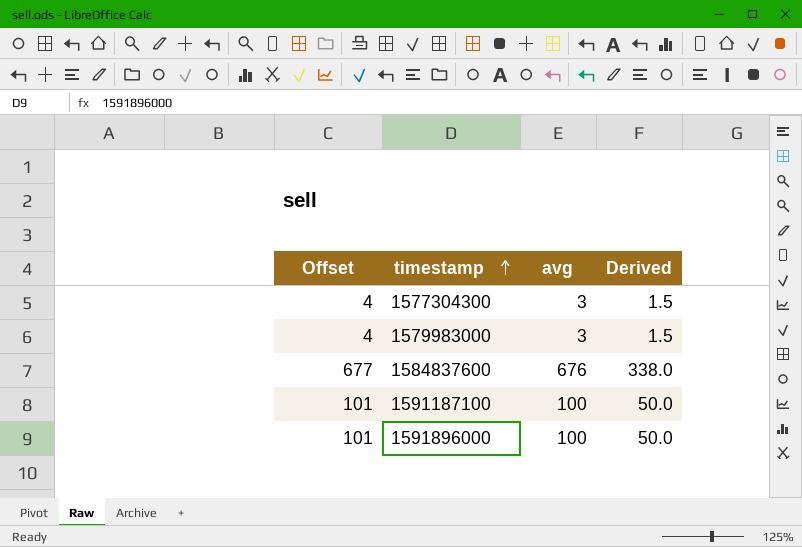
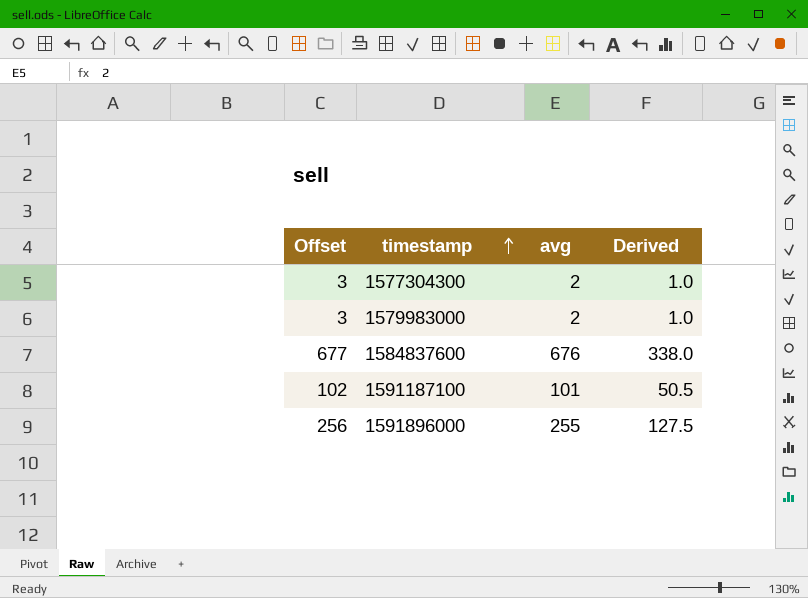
1577304300 | Offset: 4 -> 3
1577304300 | avg: 3 -> 2
1577304300 | Derived: 1.5 -> 1.0
1579983000 | Offset: 4 -> 3
1579983000 | avg: 3 -> 2
1579983000 | Derived: 1.5 -> 1.0
1591187100 | Offset: 101 -> 102
1591187100 | avg: 100 -> 101
1591187100 | Derived: 50.0 -> 50.5
1591896000 | Offset: 101 -> 256
1591896000 | avg: 100 -> 255
1591896000 | Derived: 50.0 -> 127.5

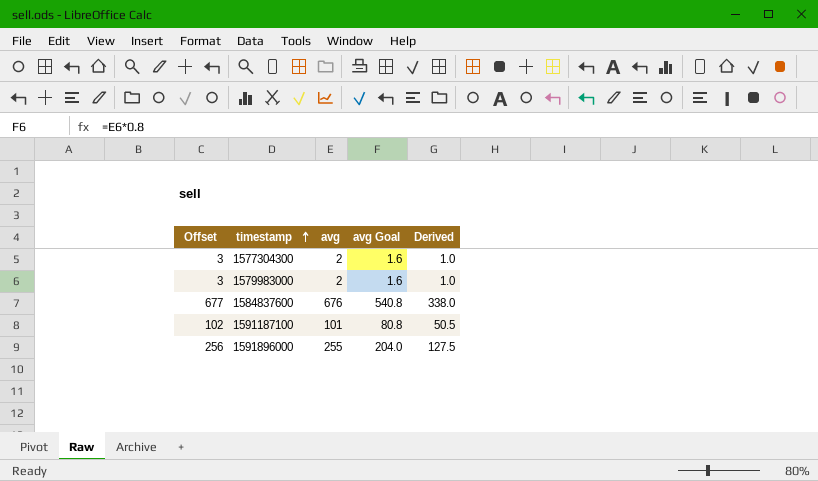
column avg Goal | formula: none -> [avg] * 0.8

